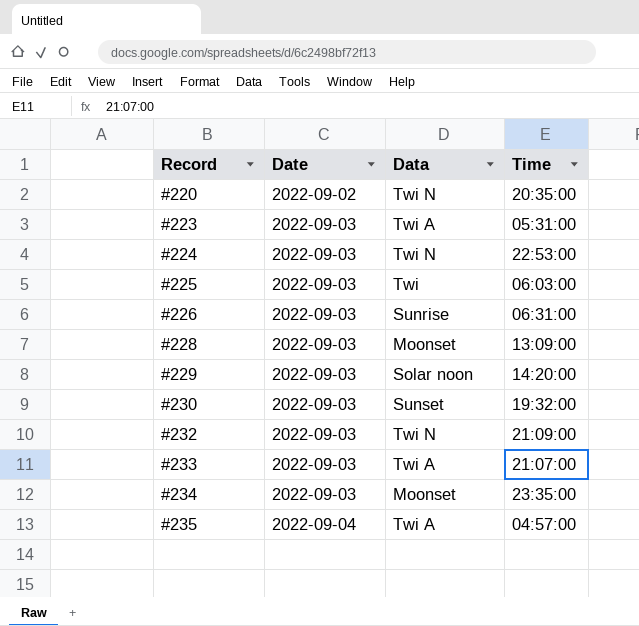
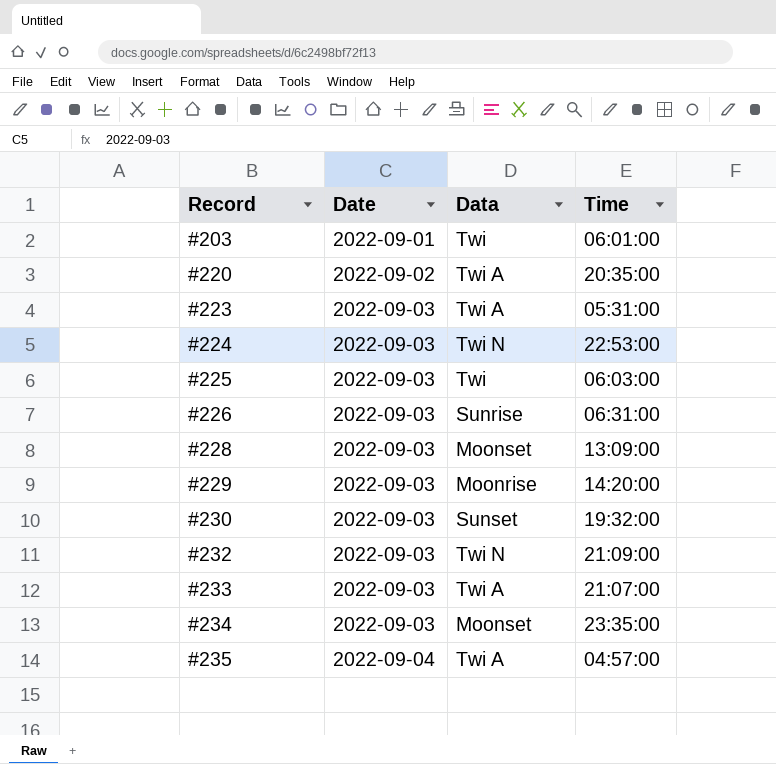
row #203: none -> 2022-09-01 | Twi | 06:01:00
#220 | Data: Twi N -> Twi A
#229 | Data: Solar noon -> Moonrise

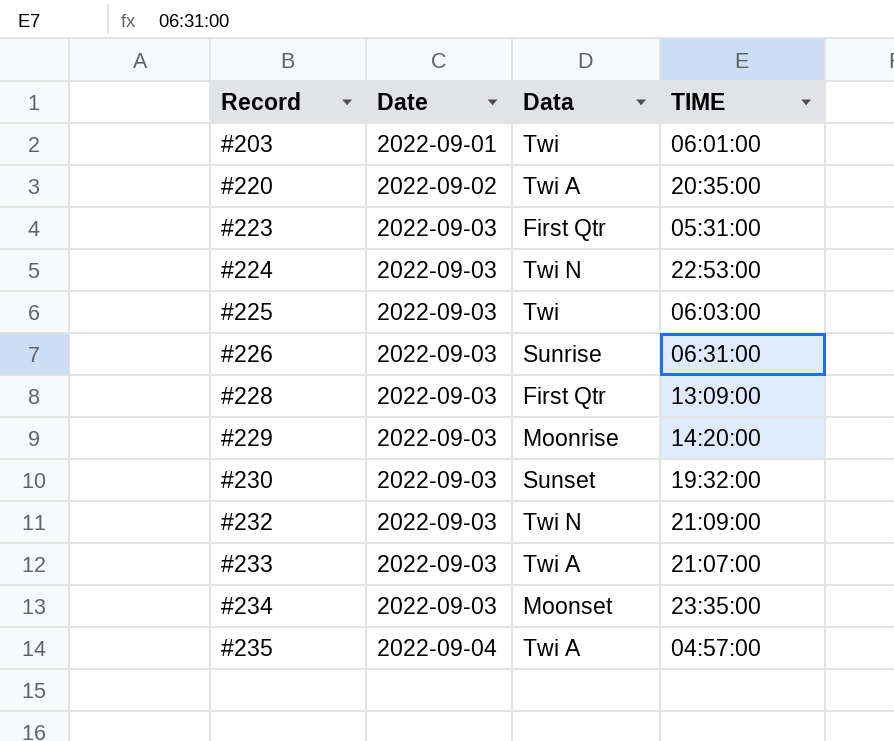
column name: Time -> TIME
#223 | Data: Twi A -> First Qtr
#228 | Data: Moonset -> First Qtr

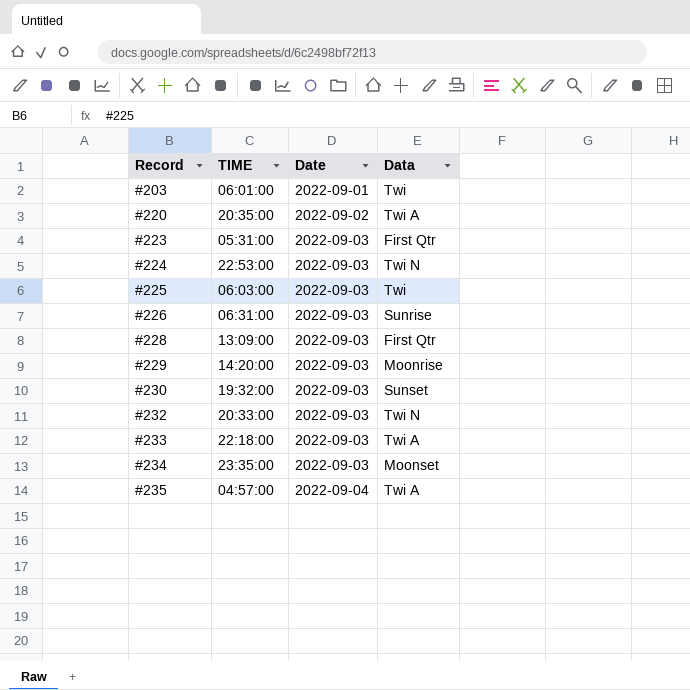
column TIME | position: 4 -> 2
#232 | TIME: 21:09:00 -> 20:33:00
#233 | TIME: 21:07:00 -> 22:18:00

